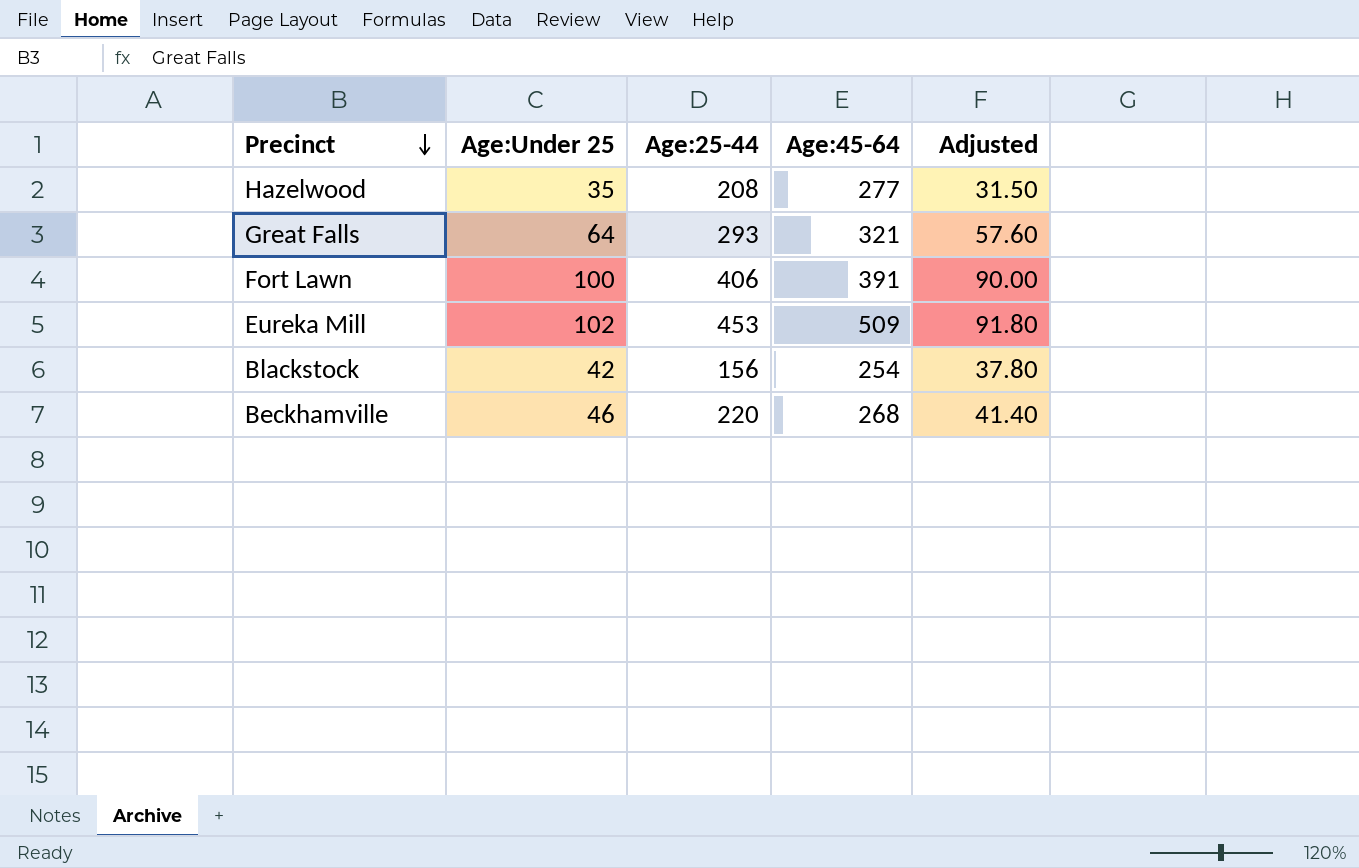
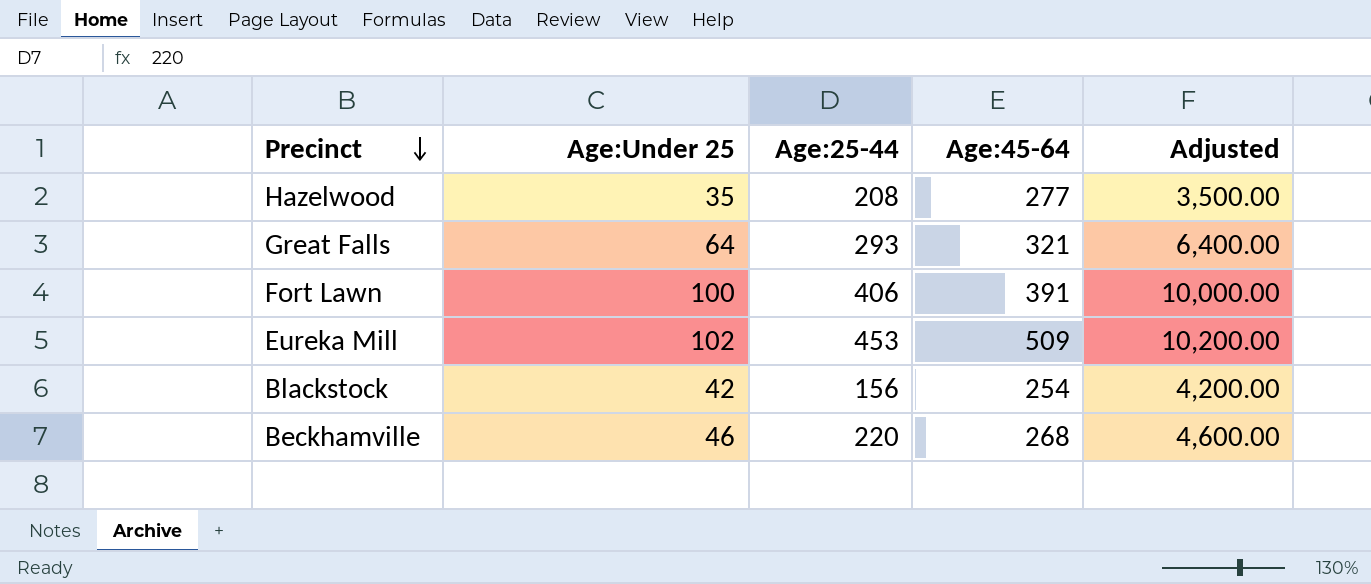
column Adjusted | formula: [Age:Under 25] * 0.9 -> [Age:Under 25] * 100

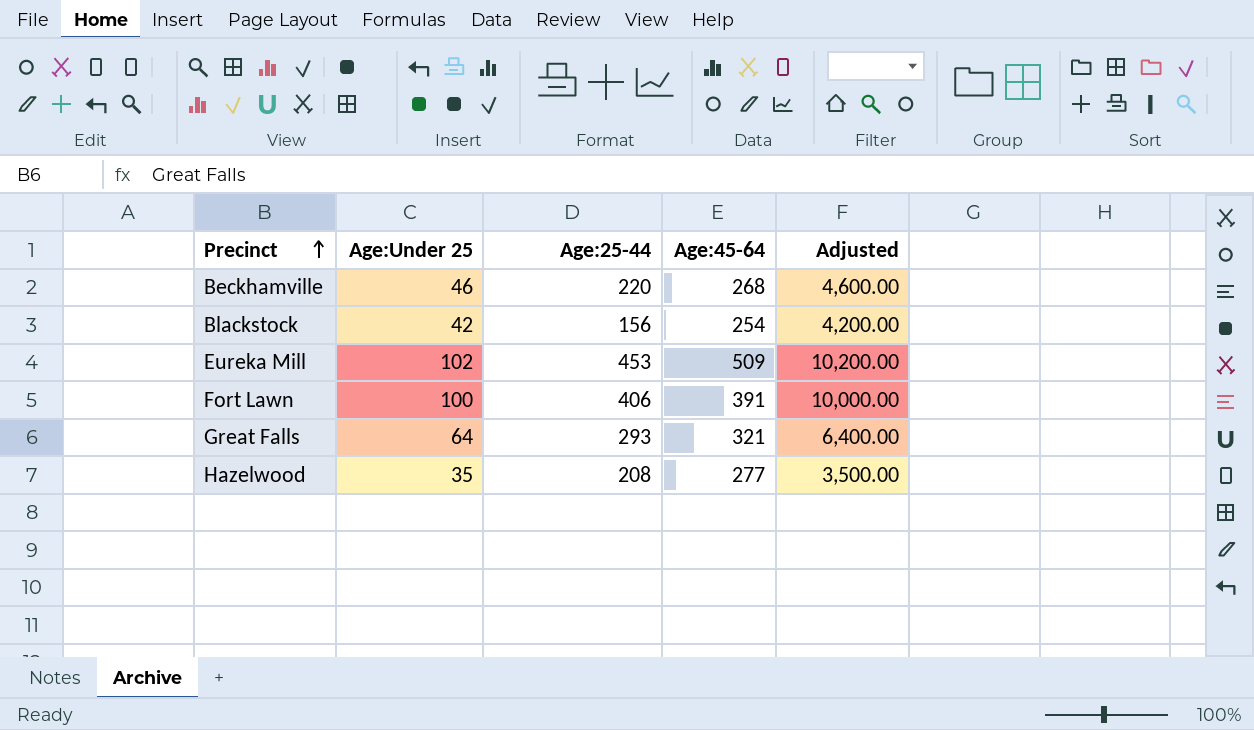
row order: Precinct descending -> Precinct ascending

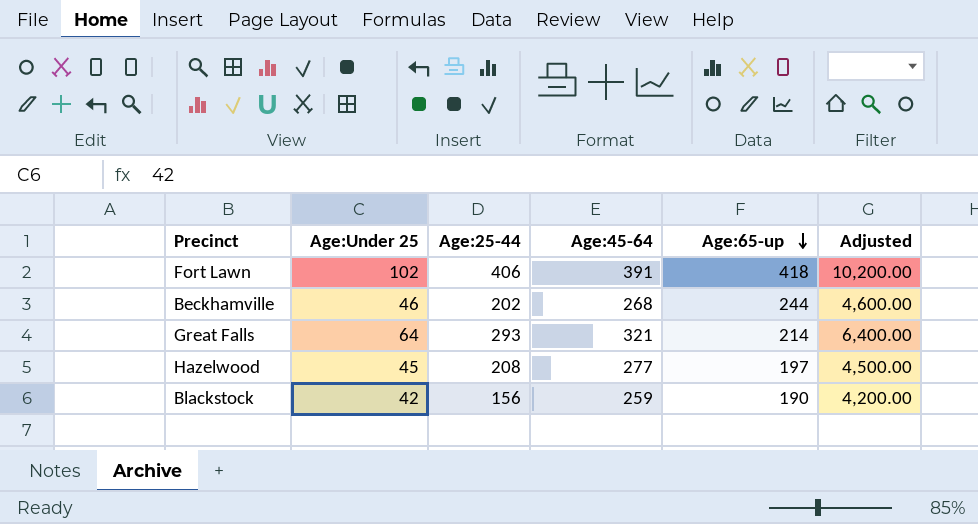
row order: Precinct ascending -> Age:65-up descending
column Age:65-up | position: none -> 5
row Eureka Mill: 102 | 453 | 509 | 10,200.00 -> none
Fort Lawn | Age:Under 25: 100 -> 102
Fort Lawn | Adjusted: 10,000.00 -> 10,200.00
Beckhamville | Age:25-44: 220 -> 202
Hazelwood | Age:Under 25: 35 -> 45
Hazelwood | Adjusted: 3,500.00 -> 4,500.00
Blackstock | Age:45-64: 254 -> 259

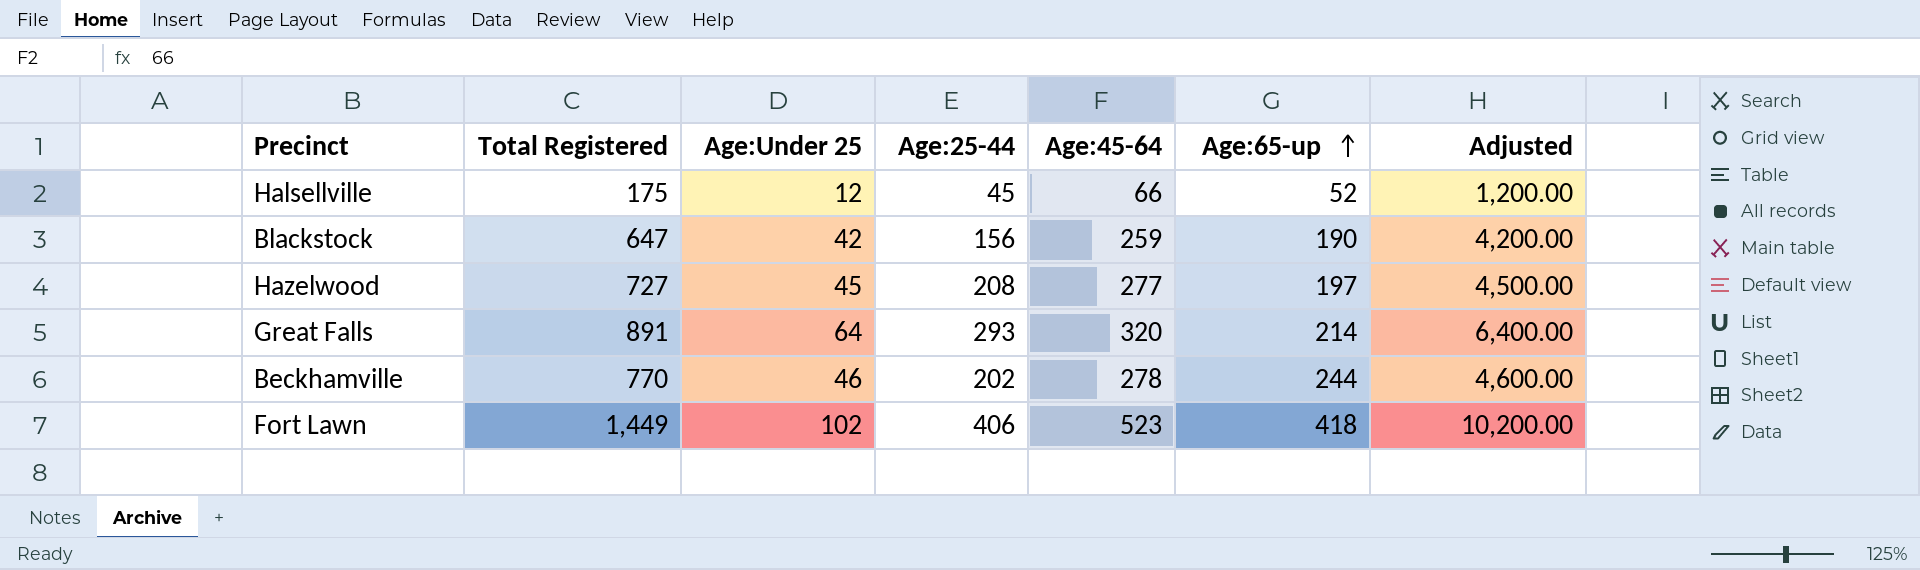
row order: Age:65-up descending -> Age:65-up ascending
column Total Registered | formula: none -> [Age:Under 25] + [Age:25-44] + [Age:45-64] + [Age:65-up]
row Halsellville: none -> 175 | 12 | 45 | 66 | 52 | 1,200.00
Great Falls | Age:45-64: 321 -> 320
Beckhamville | Age:45-64: 268 -> 278
Fort Lawn | Age:45-64: 391 -> 523

